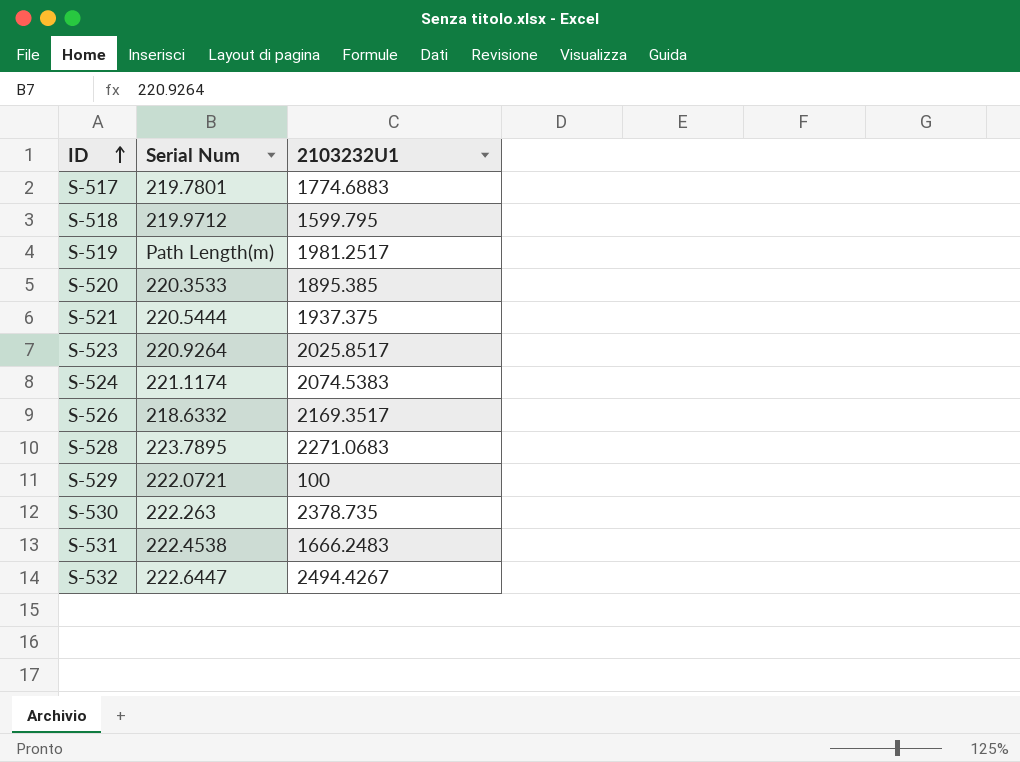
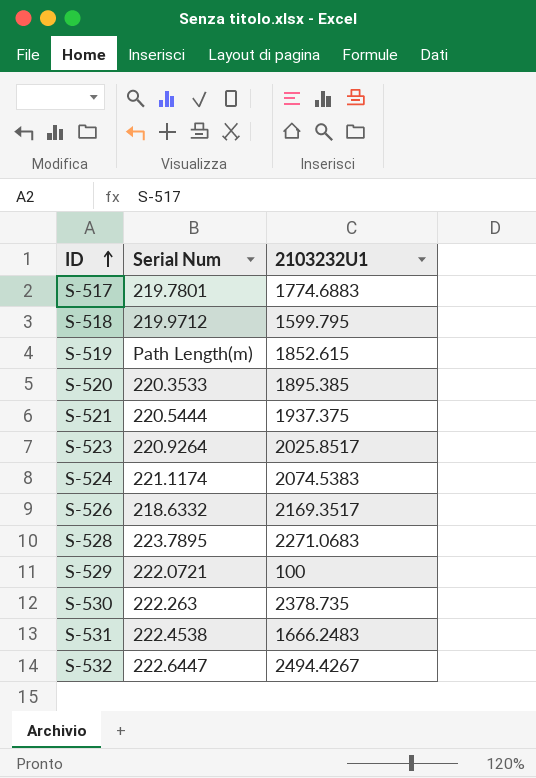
S-519 | 2103232U1: 1981.2517 -> 1852.615

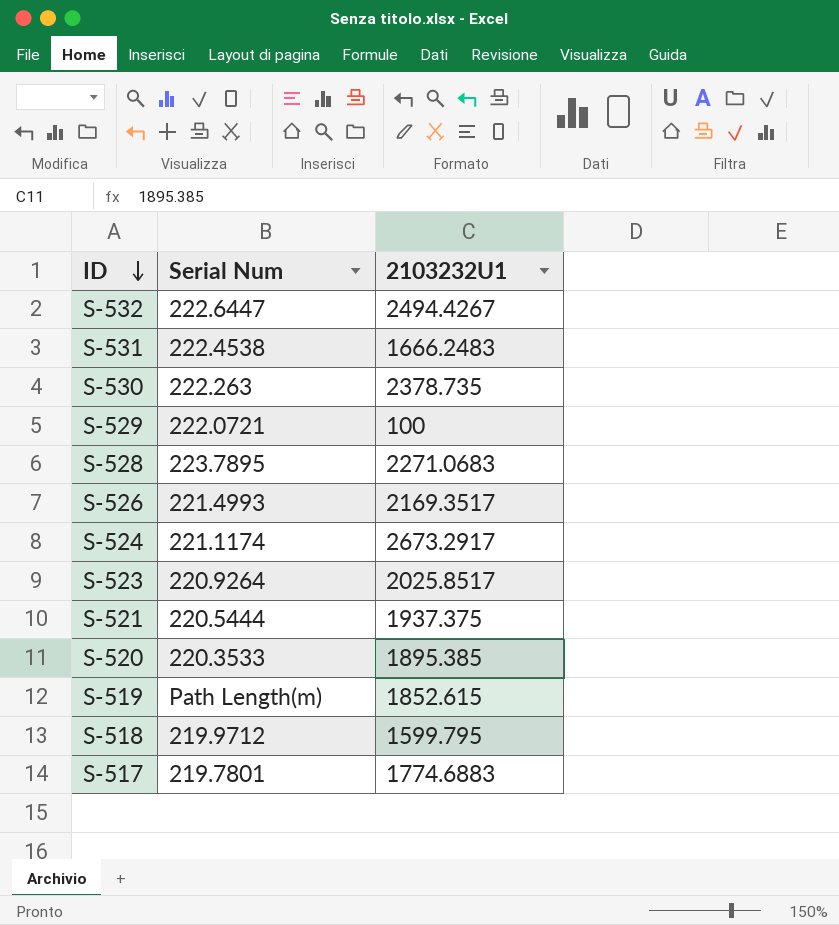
row order: ID ascending -> ID descending
S-526 | Serial Num: 218.6332 -> 221.4993
S-524 | 2103232U1: 2074.5383 -> 2673.2917

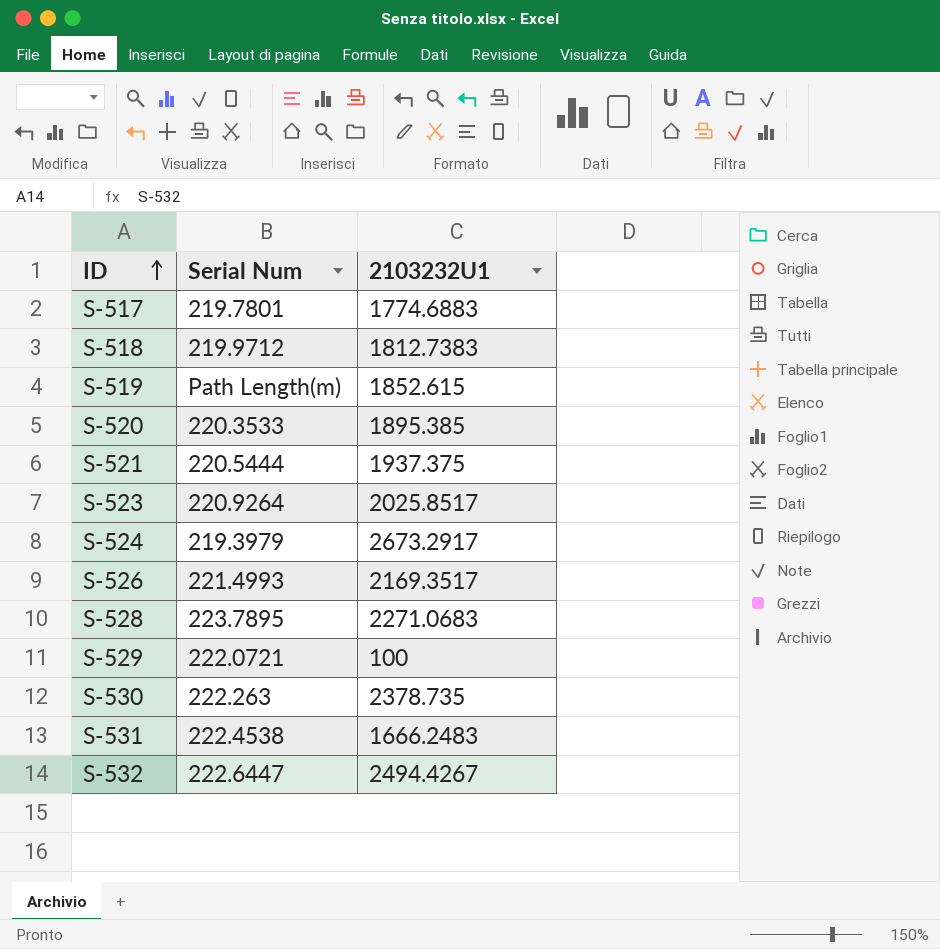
row order: ID descending -> ID ascending
S-518 | 2103232U1: 1599.795 -> 1812.7383
S-524 | Serial Num: 221.1174 -> 219.3979

